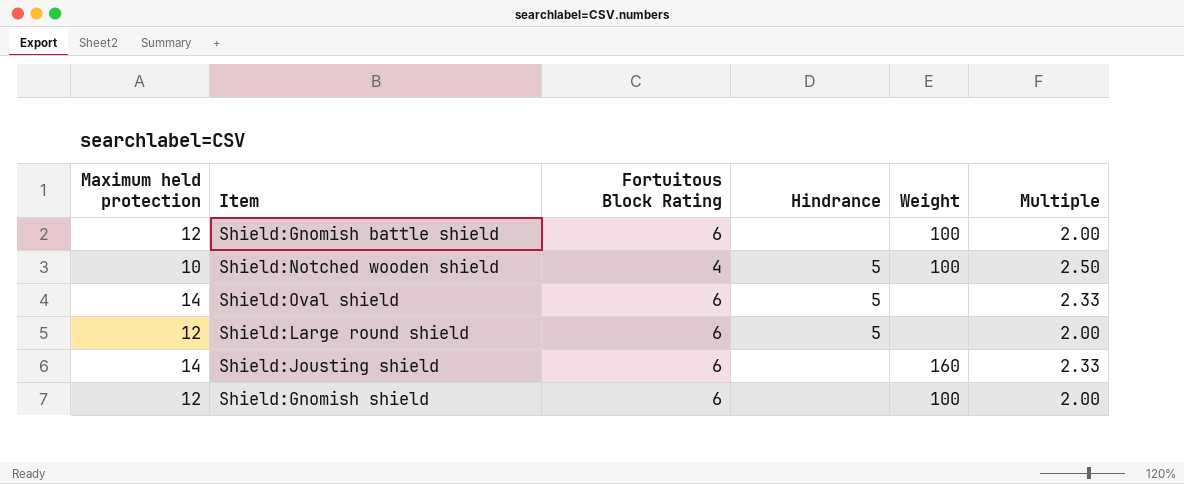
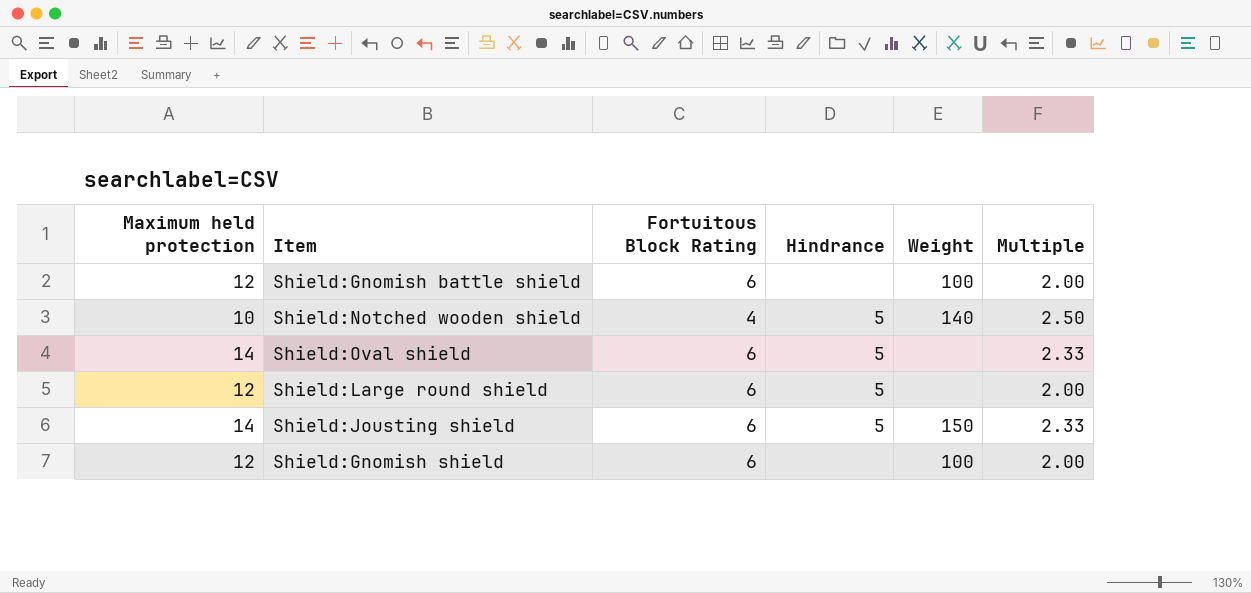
Shield:Notched wooden shield | Weight: 100 -> 140
Shield:Jousting shield | Hindrance: none -> 5
Shield:Jousting shield | Weight: 160 -> 150

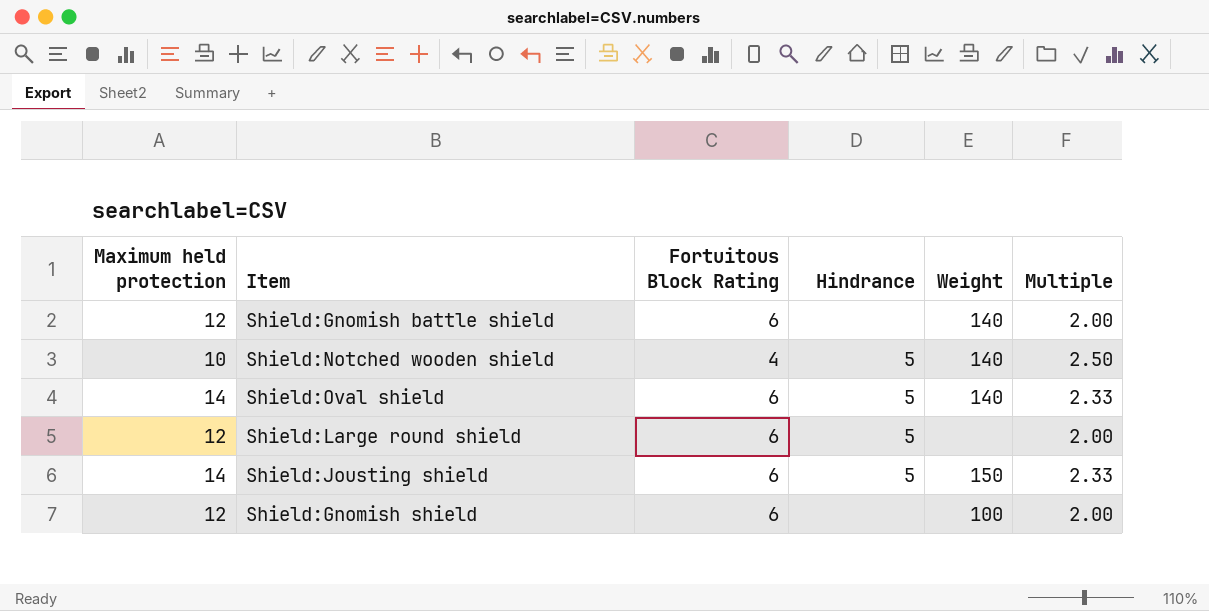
Shield:Gnomish battle shield | Weight: 100 -> 140
Shield:Oval shield | Weight: none -> 140

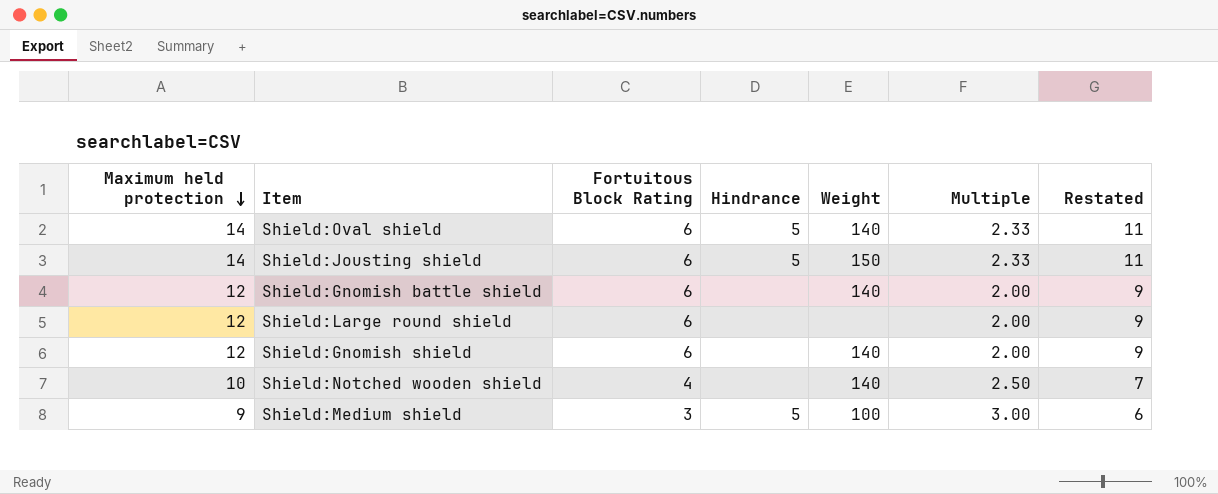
row order: none -> Maximum held protection descending
column Restated | formula: none -> [Maximum held protection] - 3
Shield:Large round shield | Hindrance: 5 -> none
Shield:Gnomish shield | Weight: 100 -> 140
Shield:Notched wooden shield | Hindrance: 5 -> none
row Shield:Medium shield: none -> 9 | 3 | 5 | 100 | 3.00 | 6

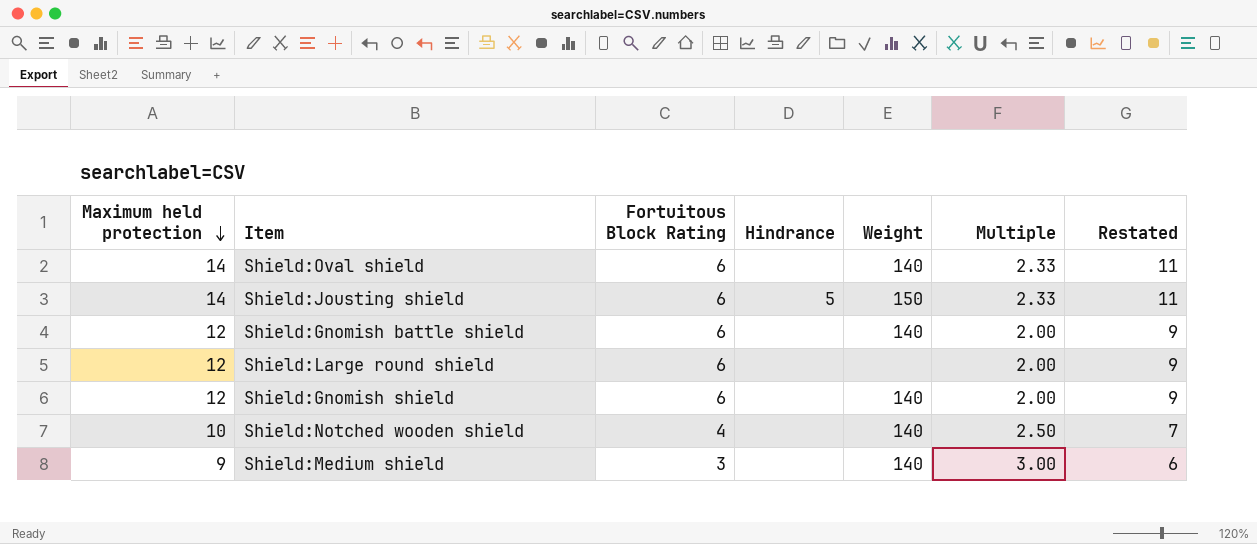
Shield:Oval shield | Hindrance: 5 -> none
Shield:Medium shield | Hindrance: 5 -> none
Shield:Medium shield | Weight: 100 -> 140

